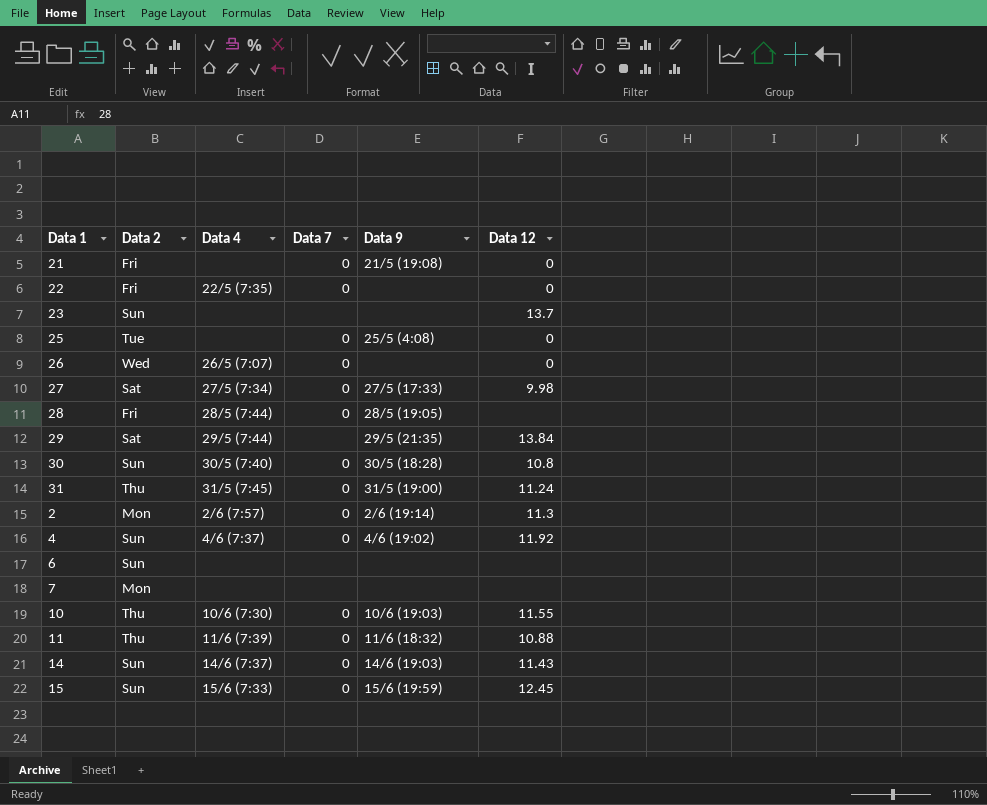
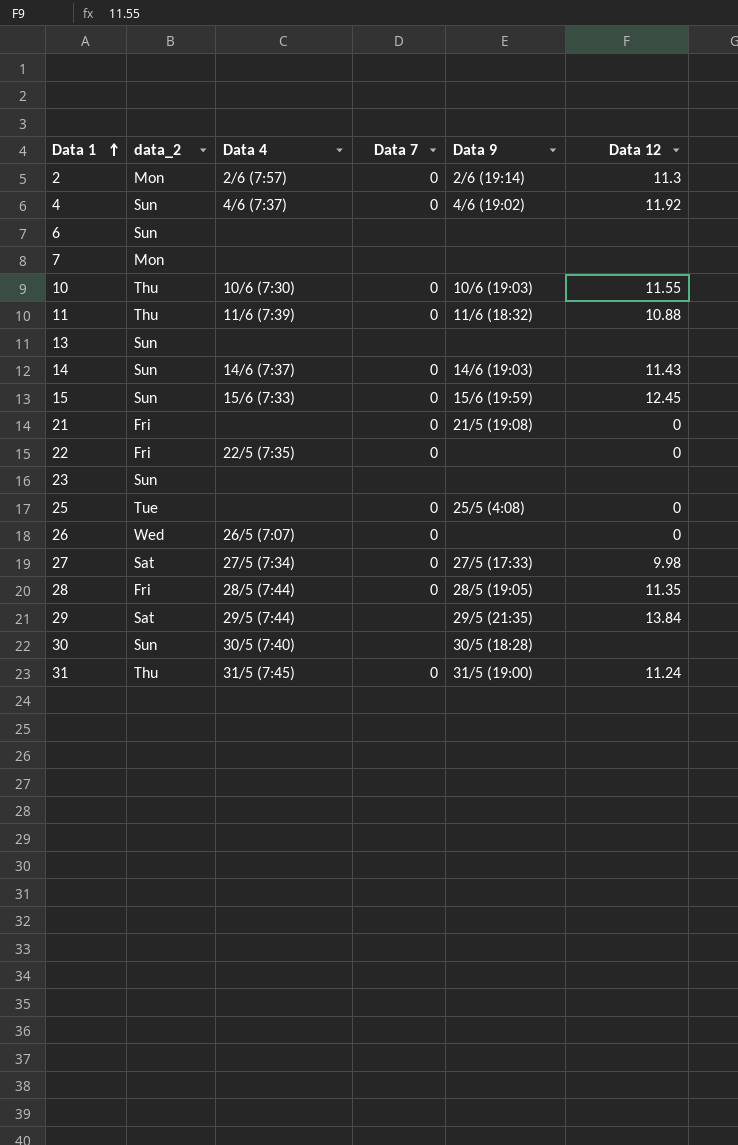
row order: none -> Data 1 ascending
column name: Data 2 -> data_2
row 13: none -> Sun | none | none | none | none
23 | Data 12: 13.7 -> none
28 | Data 12: none -> 11.35
30 | Data 7: 0 -> none
30 | Data 12: 10.8 -> none

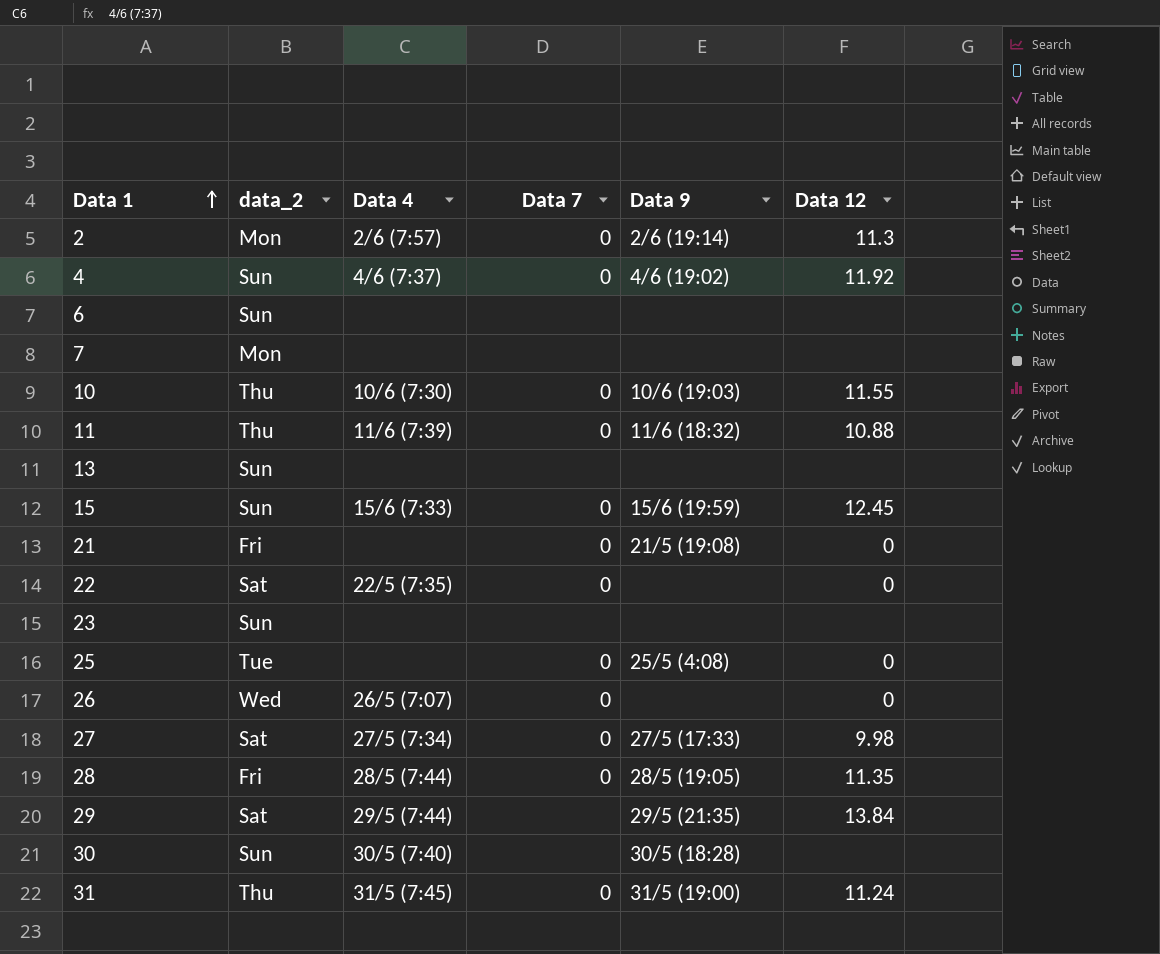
row 14: Sun | 14/6 (7:37) | 0 | 14/6 (19:03) | 11.43 -> none
22 | data_2: Fri -> Sat

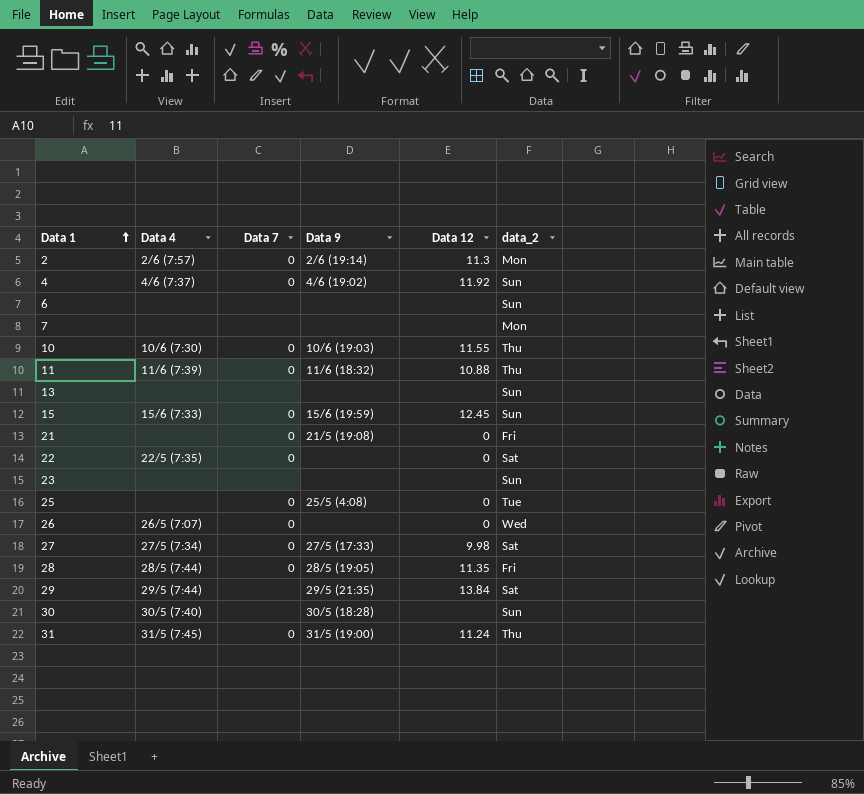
column data_2 | position: 2 -> 6

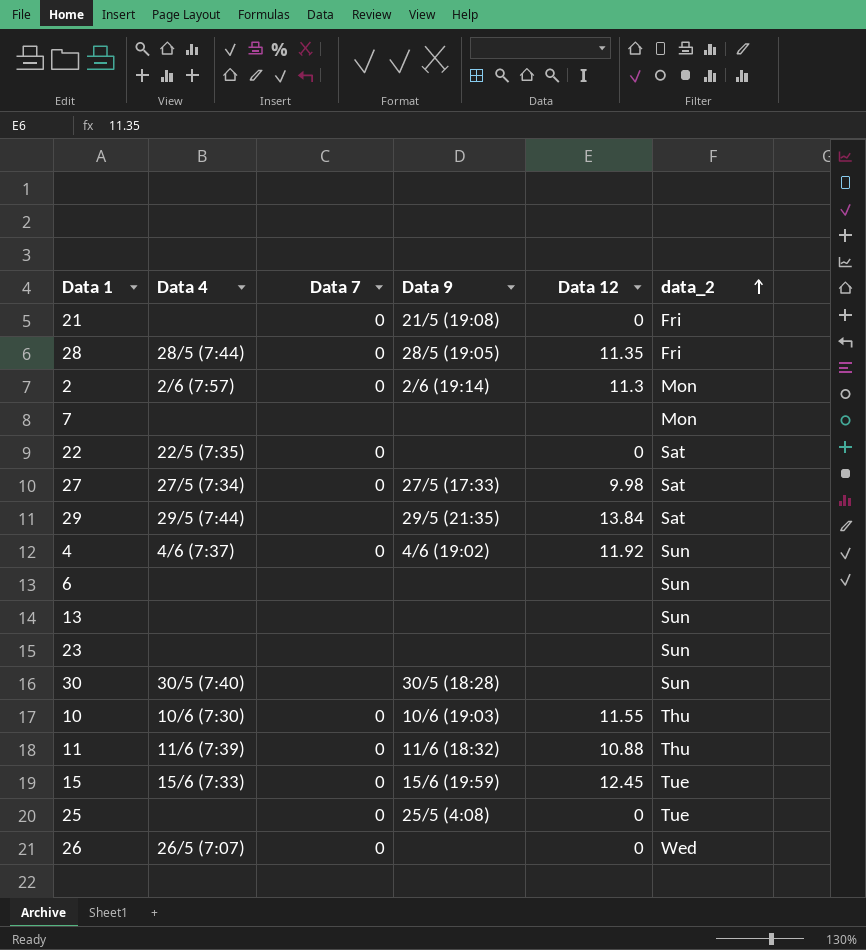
row order: Data 1 ascending -> data_2 ascending
row 31: 31/5 (7:45) | 0 | 31/5 (19:00) | 11.24 | Thu -> none
15 | data_2: Sun -> Tue

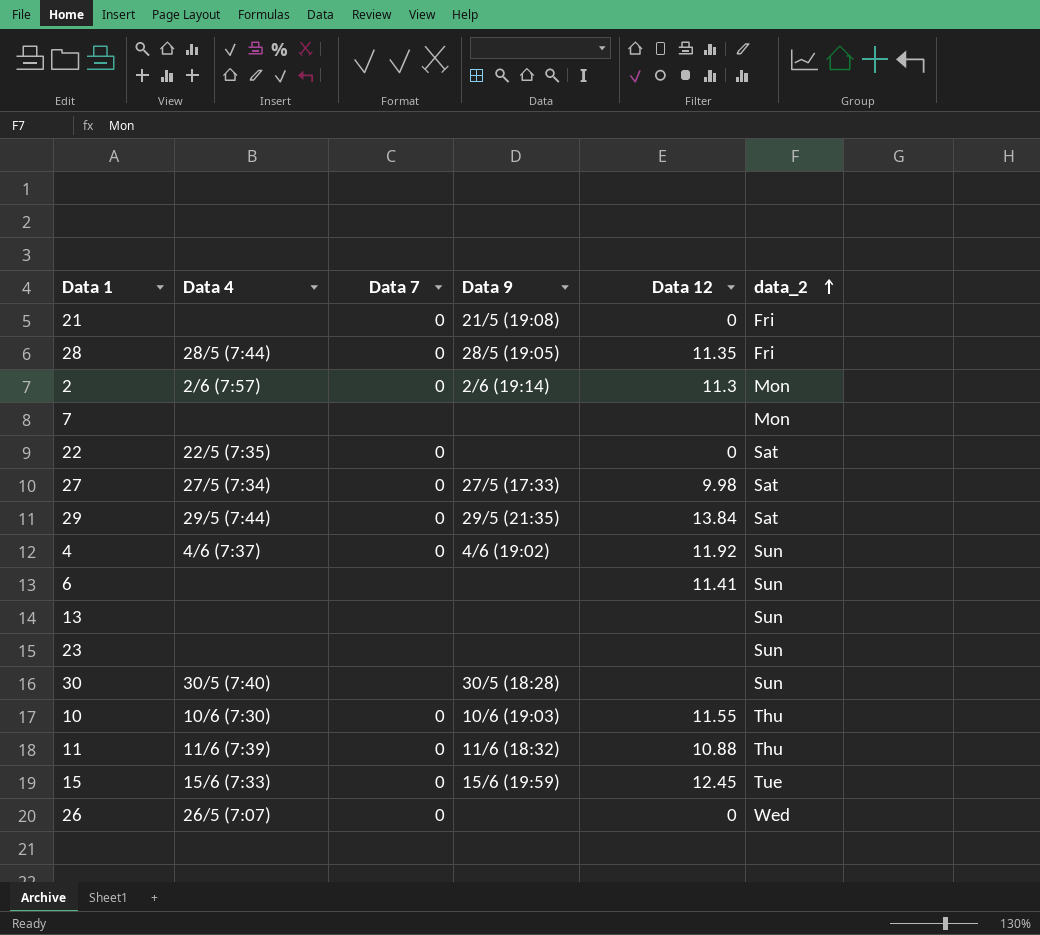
row 25: none | 0 | 25/5 (4:08) | 0 | Tue -> none
29 | Data 7: none -> 0
6 | Data 12: none -> 11.41

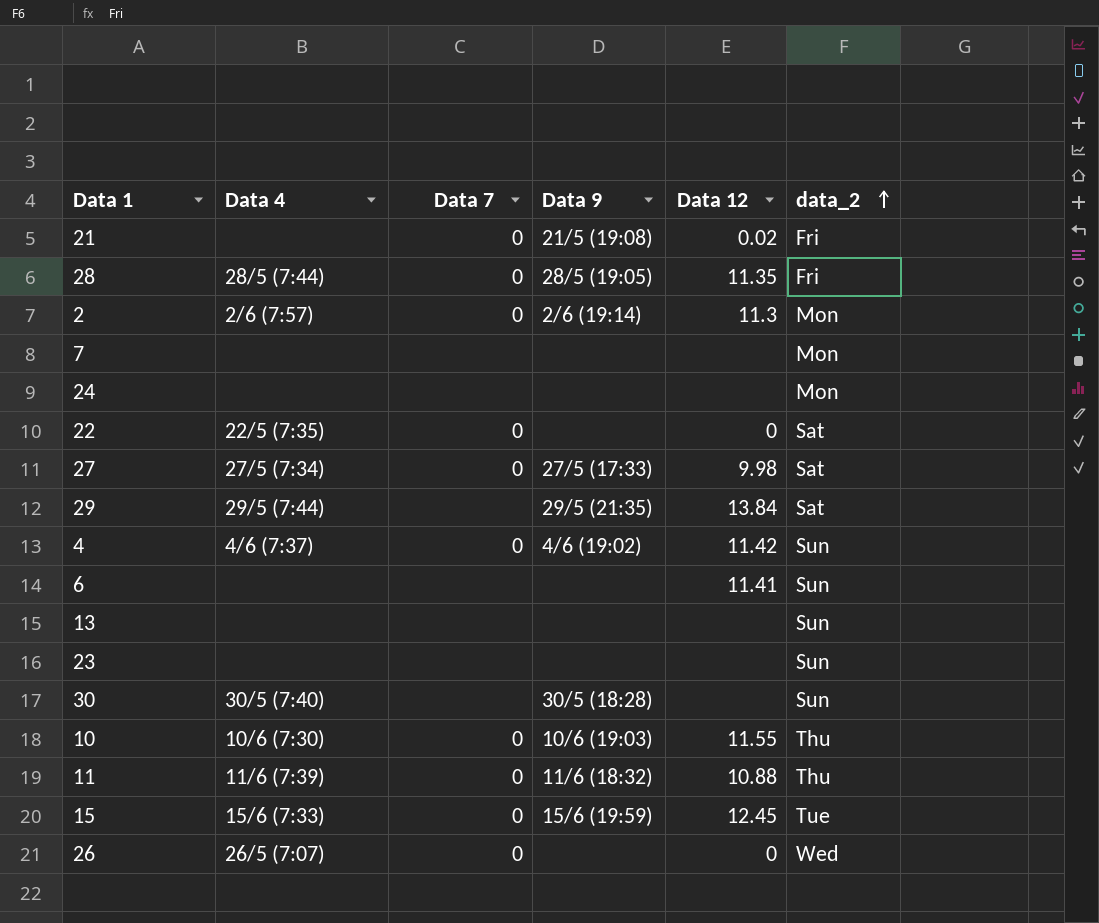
21 | Data 12: 0 -> 0.02
row 24: none -> none | none | none | none | Mon
29 | Data 7: 0 -> none
4 | Data 12: 11.92 -> 11.42

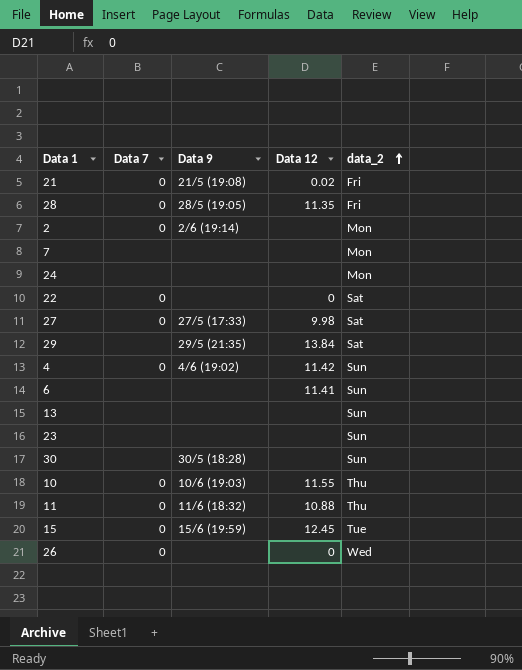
column Data 4 | position: 2 -> none
2 | Data 12: 11.3 -> none

